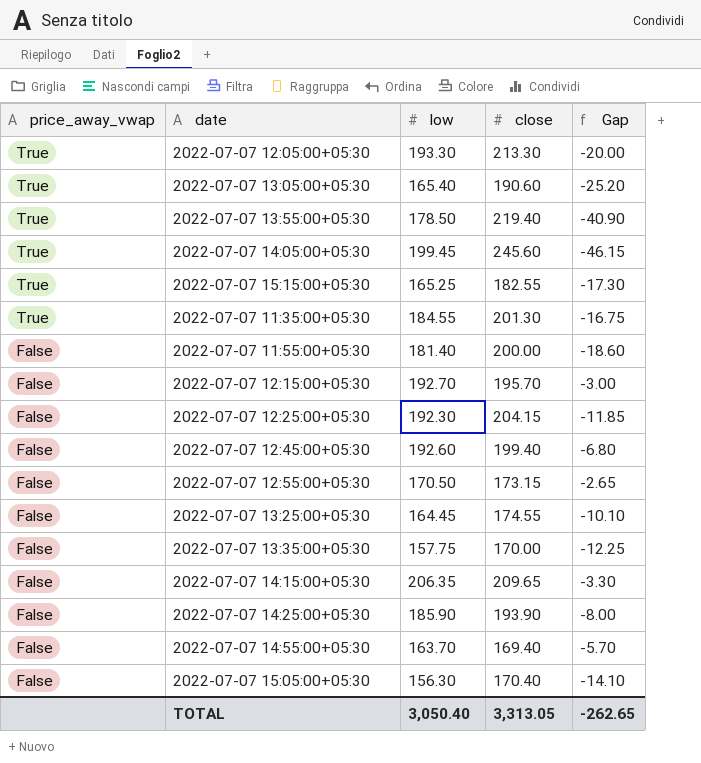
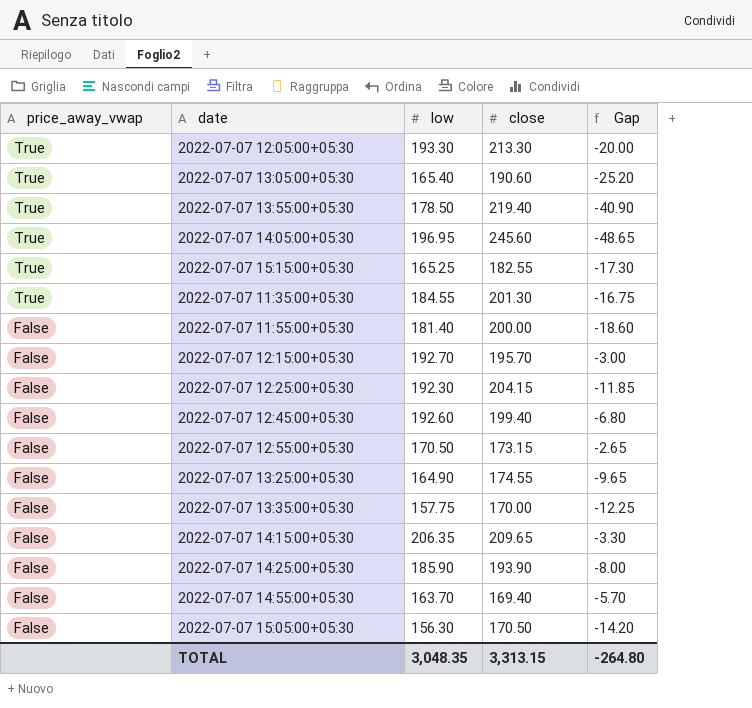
2022-07-07 14:05:00+05:30 | low: 199.45 -> 196.95
2022-07-07 14:05:00+05:30 | Gap: -46.15 -> -48.65
2022-07-07 13:25:00+05:30 | low: 164.45 -> 164.90
2022-07-07 13:25:00+05:30 | Gap: -10.10 -> -9.65
2022-07-07 15:05:00+05:30 | close: 170.40 -> 170.50
2022-07-07 15:05:00+05:30 | Gap: -14.10 -> -14.20
TOTAL | low: 3,050.40 -> 3,048.35
TOTAL | close: 3,313.05 -> 3,313.15
TOTAL | Gap: -262.65 -> -264.80

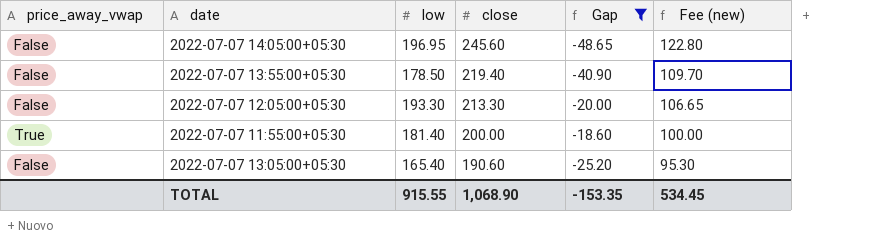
filter: none -> Gap <= -18.60
row order: price_away_vwap descending -> close descending
column Fee (new) | formula: none -> [close] * 0.5
2022-07-07 14:05:00+05:30 | price_away_vwap: True -> False
2022-07-07 13:55:00+05:30 | price_away_vwap: True -> False
2022-07-07 12:05:00+05:30 | price_away_vwap: True -> False
2022-07-07 11:55:00+05:30 | price_away_vwap: False -> True
2022-07-07 13:05:00+05:30 | price_away_vwap: True -> False
TOTAL | low: 3,048.35 -> 915.55
TOTAL | close: 3,313.15 -> 1,068.90
TOTAL | Gap: -264.80 -> -153.35

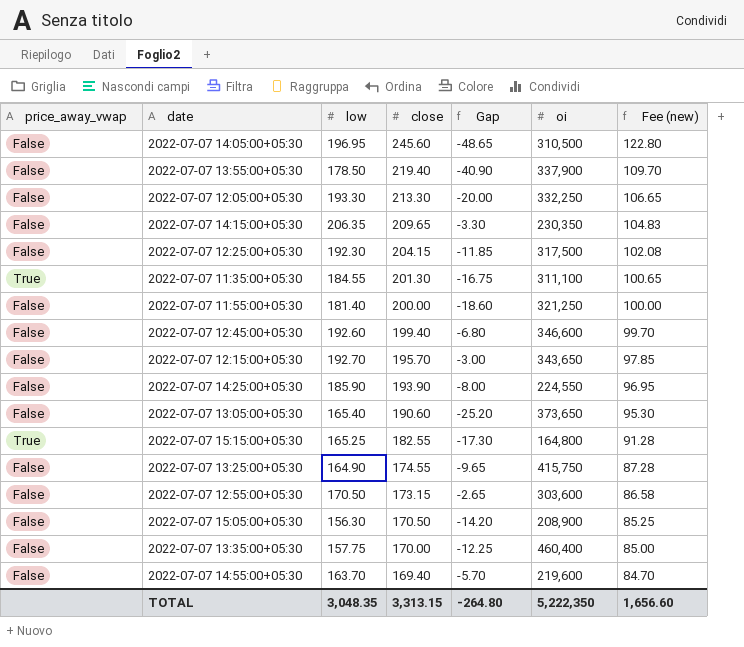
filter: Gap <= -18.60 -> none
column oi | position: none -> 6
2022-07-07 11:55:00+05:30 | price_away_vwap: True -> False
TOTAL | low: 915.55 -> 3,048.35
TOTAL | close: 1,068.90 -> 3,313.15
TOTAL | Gap: -153.35 -> -264.80
TOTAL | Fee (new): 534.45 -> 1,656.60

